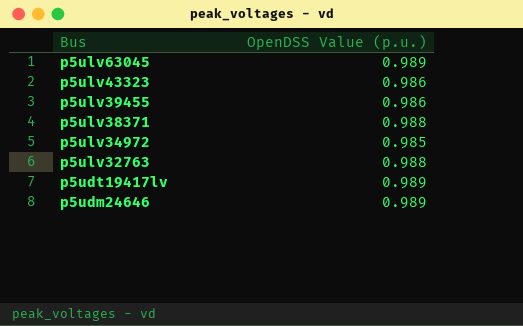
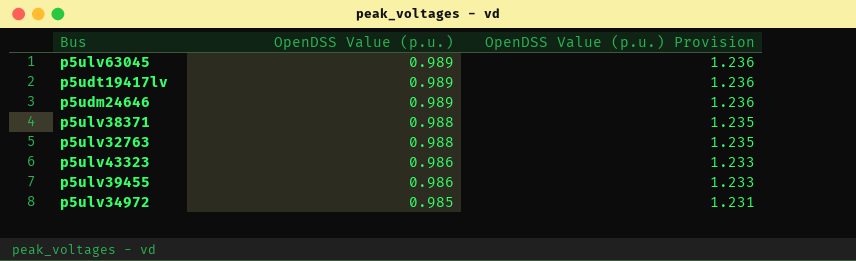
row order: Bus descending -> OpenDSS Value (p.u.) descending
column OpenDSS Value (p.u.) Provision | formula: none -> [OpenDSS Value (p.u.)] * 1.25

